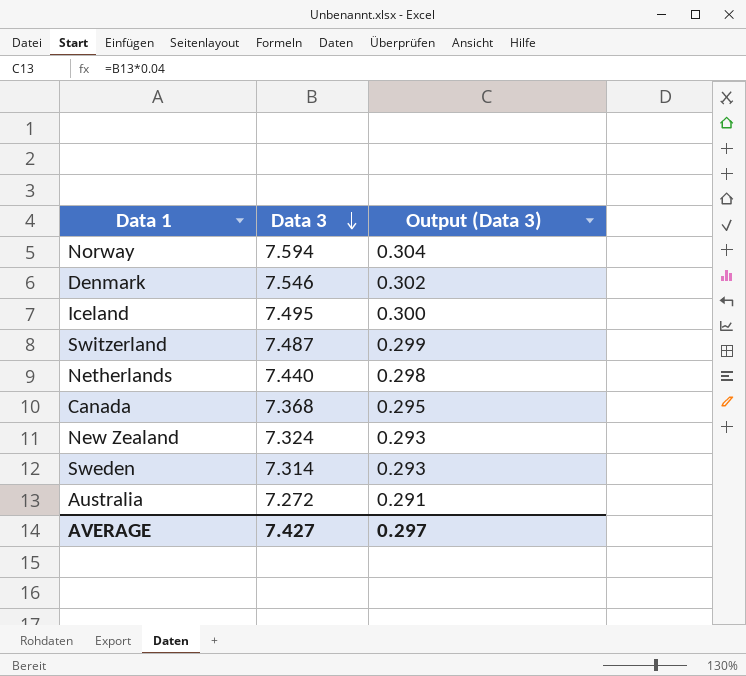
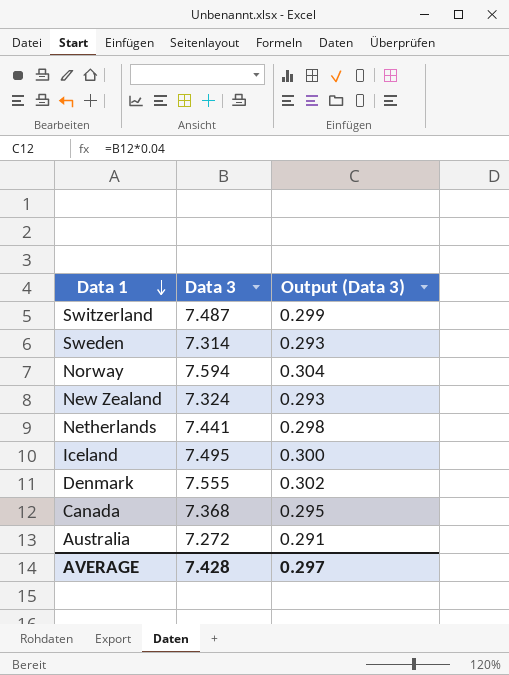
row order: Data 3 descending -> Data 1 descending
Netherlands | Data 3: 7.440 -> 7.441
Denmark | Data 3: 7.546 -> 7.555
AVERAGE | Data 3: 7.427 -> 7.428

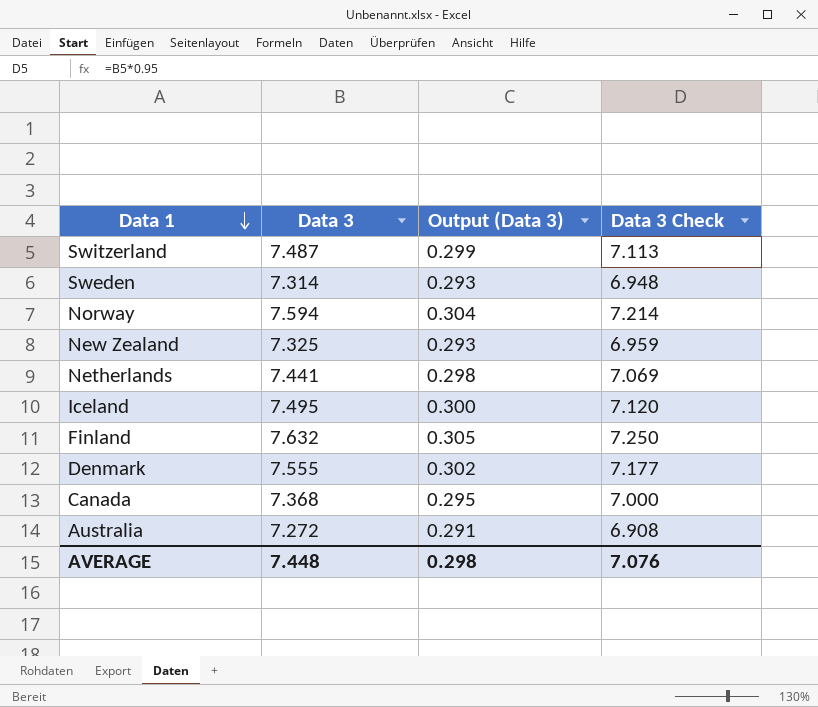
column Data 3 Check | formula: none -> [Data 3] * 0.95
New Zealand | Data 3: 7.324 -> 7.325
row Finland: none -> 7.632 | 0.305 | 7.250
AVERAGE | Data 3: 7.428 -> 7.448
AVERAGE | Output (Data 3): 0.297 -> 0.298

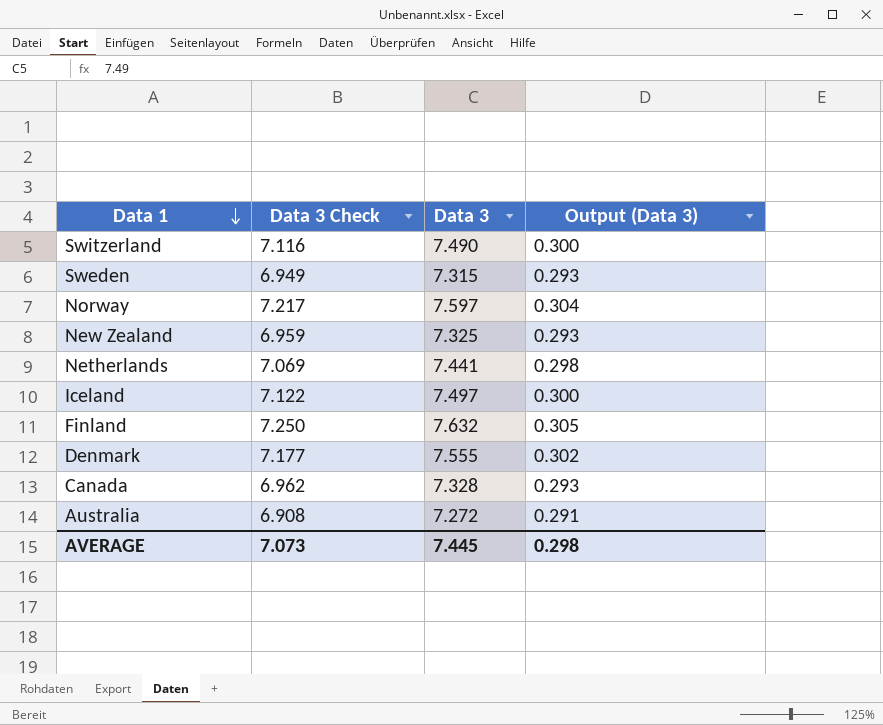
column Data 3 Check | position: 4 -> 2
Switzerland | Data 3 Check: 7.113 -> 7.116
Switzerland | Data 3: 7.487 -> 7.490
Switzerland | Output (Data 3): 0.299 -> 0.300
Sweden | Data 3 Check: 6.948 -> 6.949
Sweden | Data 3: 7.314 -> 7.315
Norway | Data 3 Check: 7.214 -> 7.217
Norway | Data 3: 7.594 -> 7.597
Iceland | Data 3 Check: 7.120 -> 7.122
Iceland | Data 3: 7.495 -> 7.497
Canada | Data 3 Check: 7.000 -> 6.962
Canada | Data 3: 7.368 -> 7.328
Canada | Output (Data 3): 0.295 -> 0.293
AVERAGE | Data 3 Check: 7.076 -> 7.073
AVERAGE | Data 3: 7.448 -> 7.445

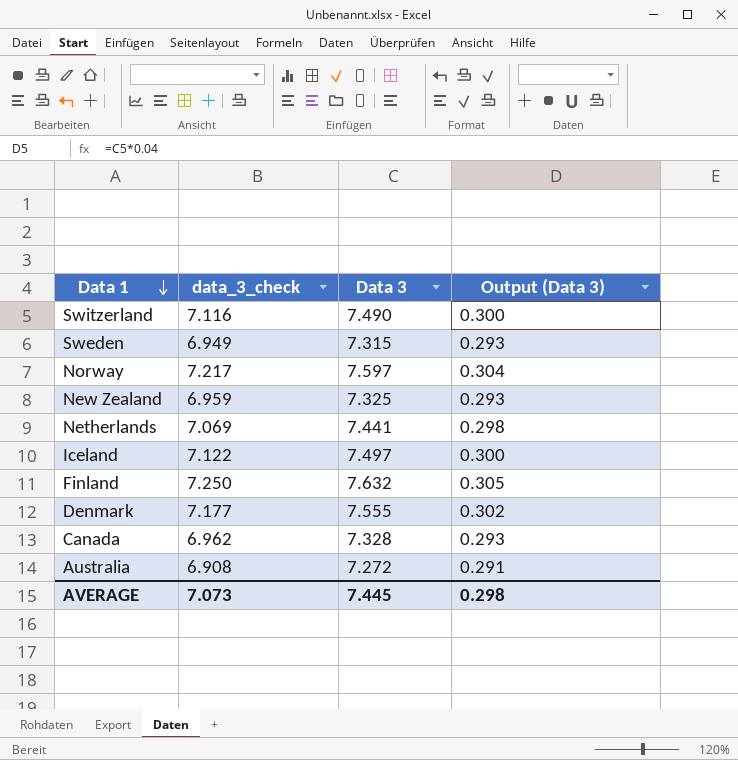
column name: Data 3 Check -> data_3_check

